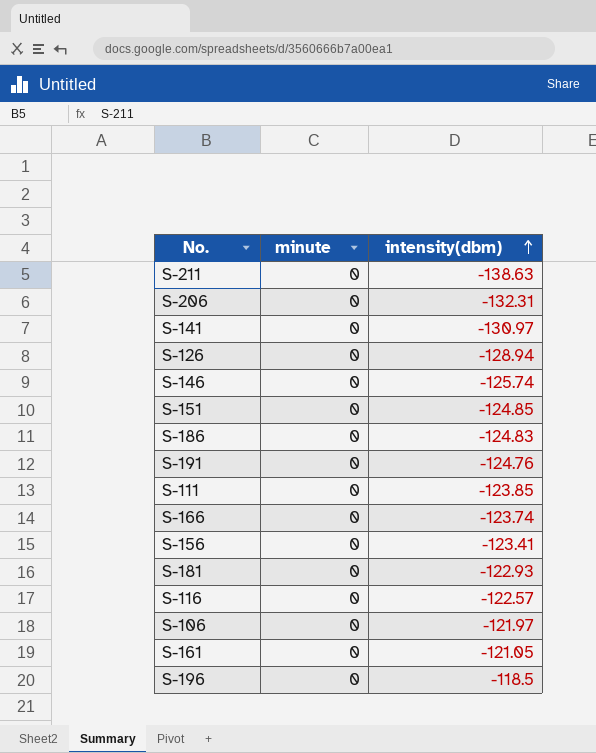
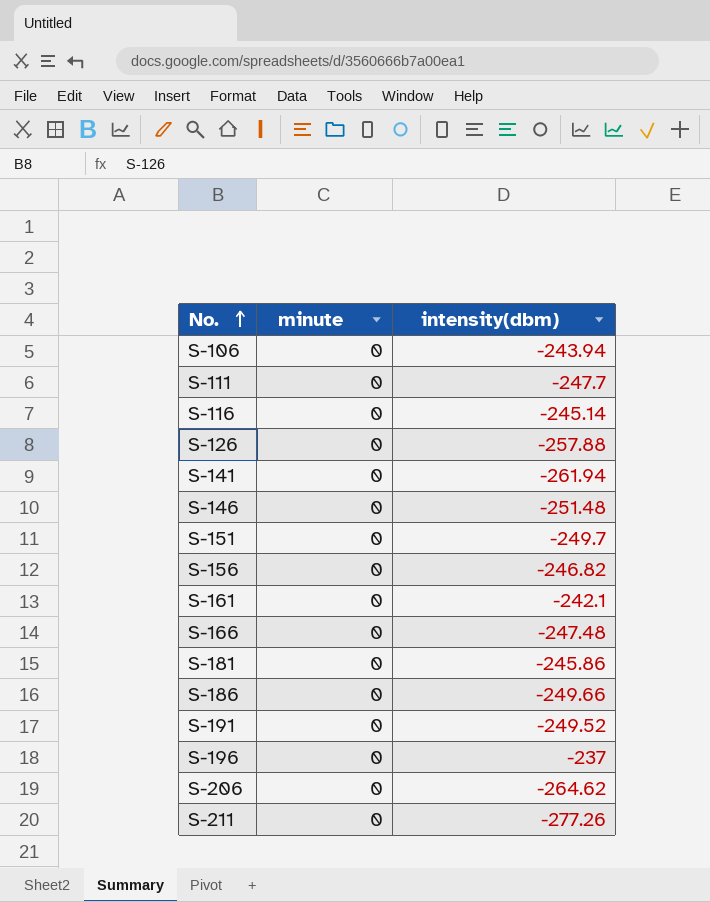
row order: intensity(dbm) ascending -> No. ascending
S-106 | intensity(dbm): -121.97 -> -243.94
S-111 | intensity(dbm): -123.85 -> -247.7
S-116 | intensity(dbm): -122.57 -> -245.14
S-126 | intensity(dbm): -128.94 -> -257.88
S-141 | intensity(dbm): -130.97 -> -261.94
S-146 | intensity(dbm): -125.74 -> -251.48
S-151 | intensity(dbm): -124.85 -> -249.7
S-156 | intensity(dbm): -123.41 -> -246.82
S-161 | intensity(dbm): -121.05 -> -242.1
S-166 | intensity(dbm): -123.74 -> -247.48
S-181 | intensity(dbm): -122.93 -> -245.86
S-186 | intensity(dbm): -124.83 -> -249.66
S-191 | intensity(dbm): -124.76 -> -249.52
S-196 | intensity(dbm): -118.5 -> -237
S-206 | intensity(dbm): -132.31 -> -264.62
S-211 | intensity(dbm): -138.63 -> -277.26

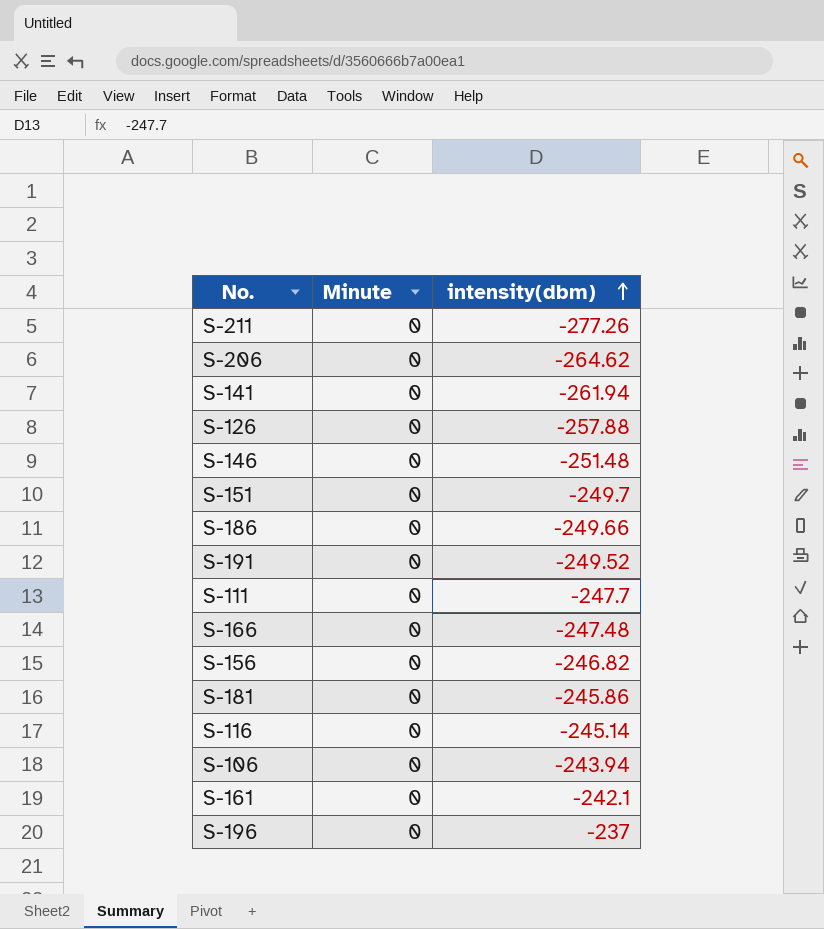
row order: No. ascending -> intensity(dbm) ascending
column name: minute -> Minute

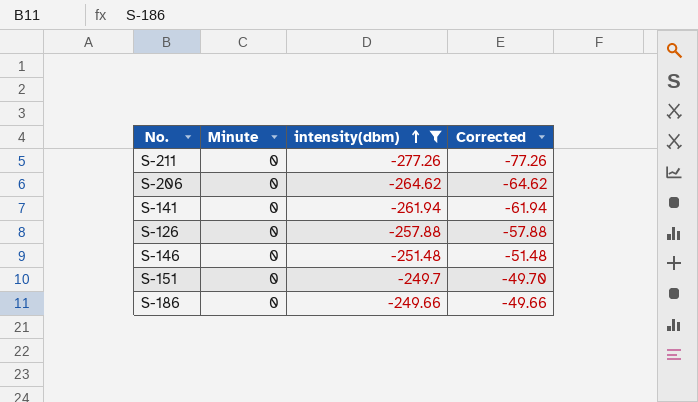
filter: none -> intensity(dbm) <= -249.66
column Corrected | formula: none -> [intensity(dbm)] + 200

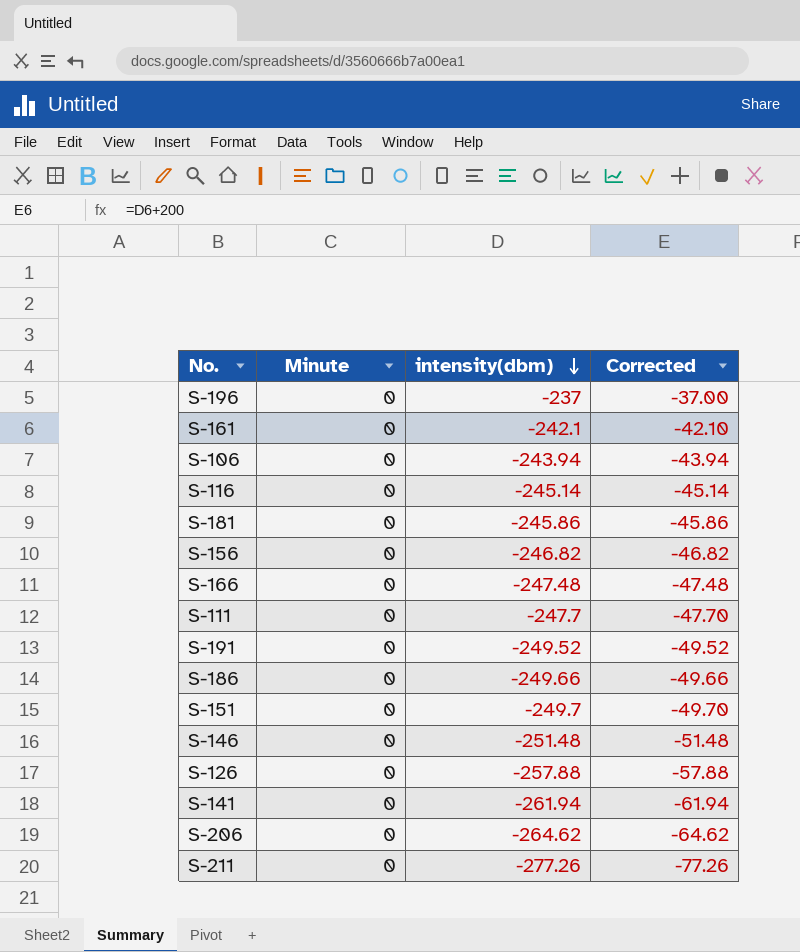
filter: intensity(dbm) <= -249.66 -> none
row order: intensity(dbm) ascending -> intensity(dbm) descending

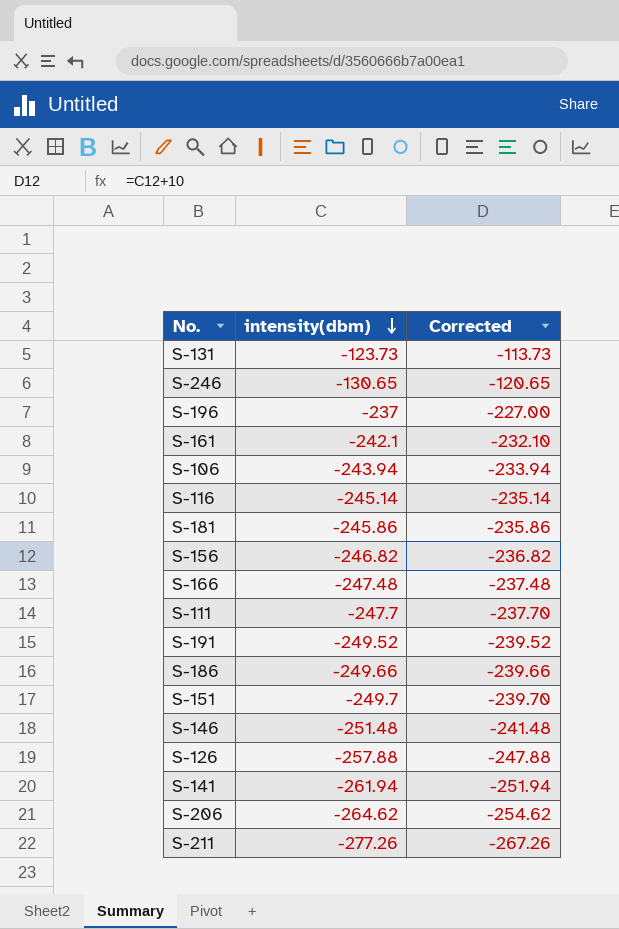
column Minute | position: 2 -> none
column Corrected | formula: [intensity(dbm)] + 200 -> [intensity(dbm)] + 10
row S-131: none -> -123.73 | -113.73
row S-246: none -> -130.65 | -120.65

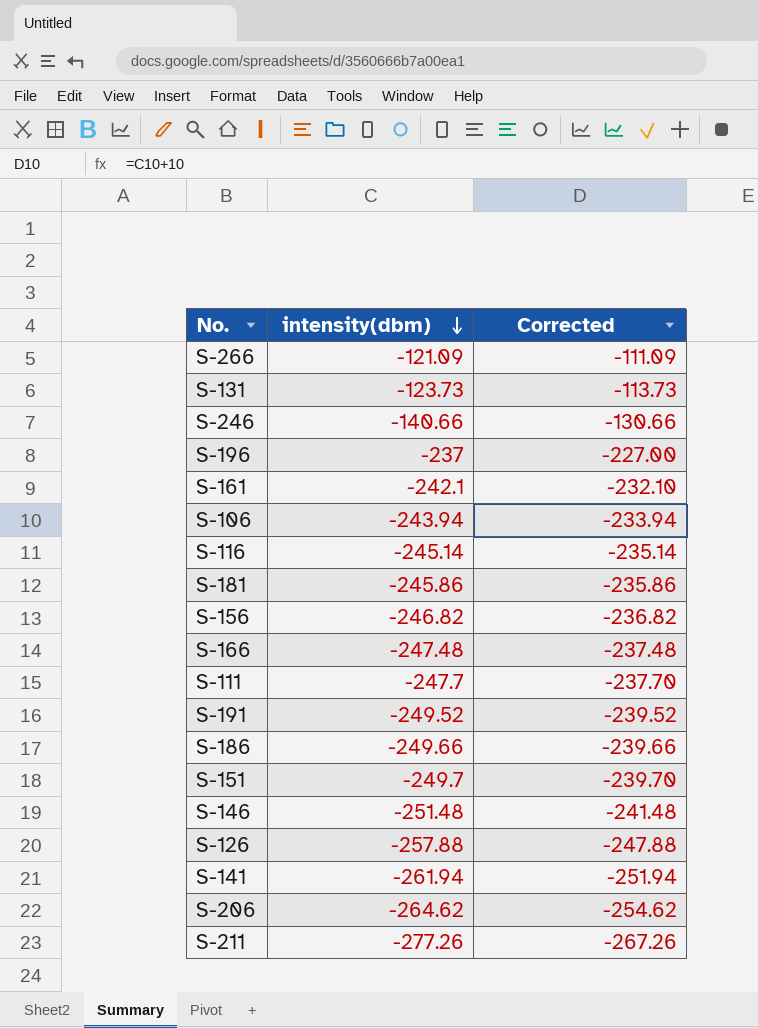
row S-266: none -> -121.09 | -111.09
S-246 | intensity(dbm): -130.65 -> -140.66
S-246 | Corrected: -120.65 -> -130.66

